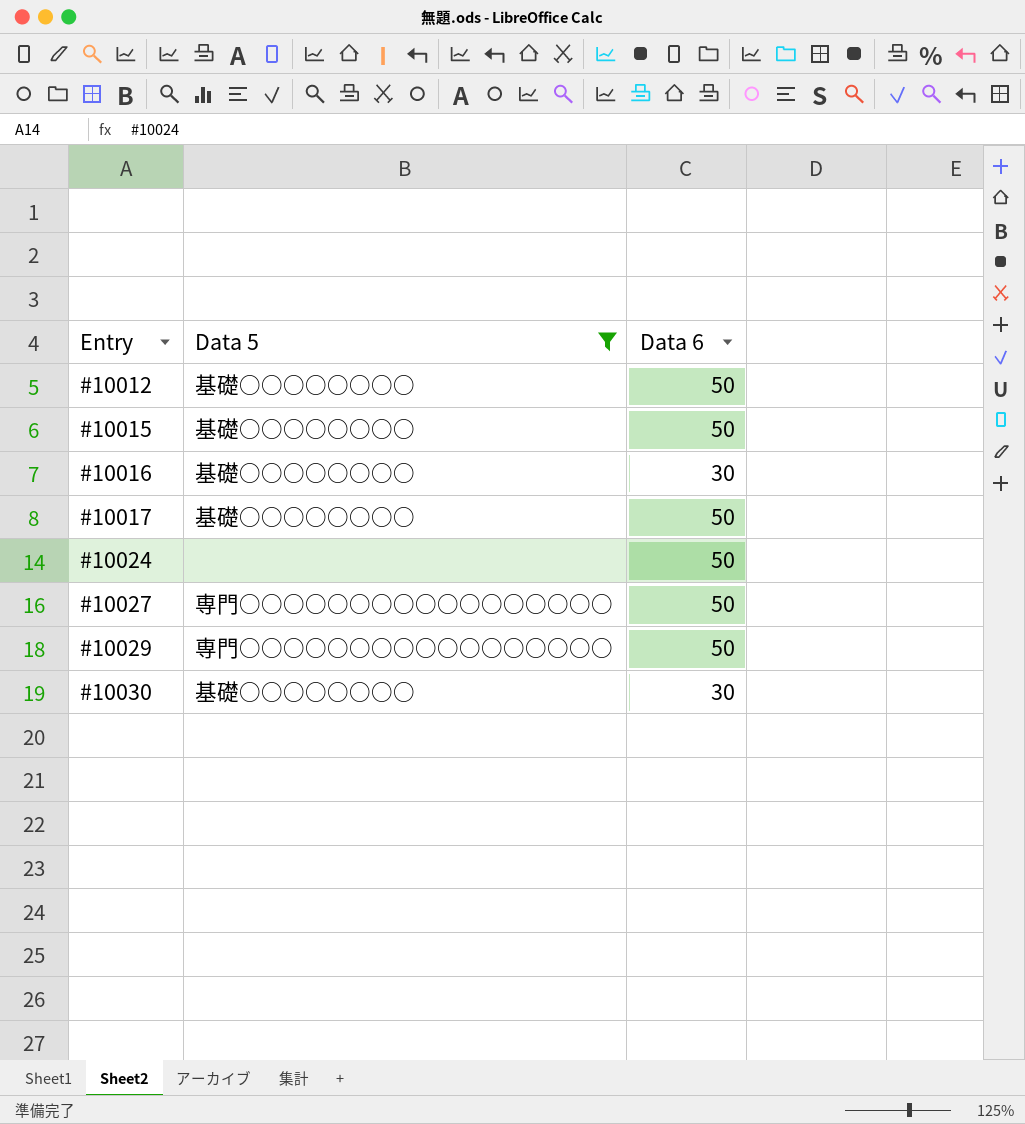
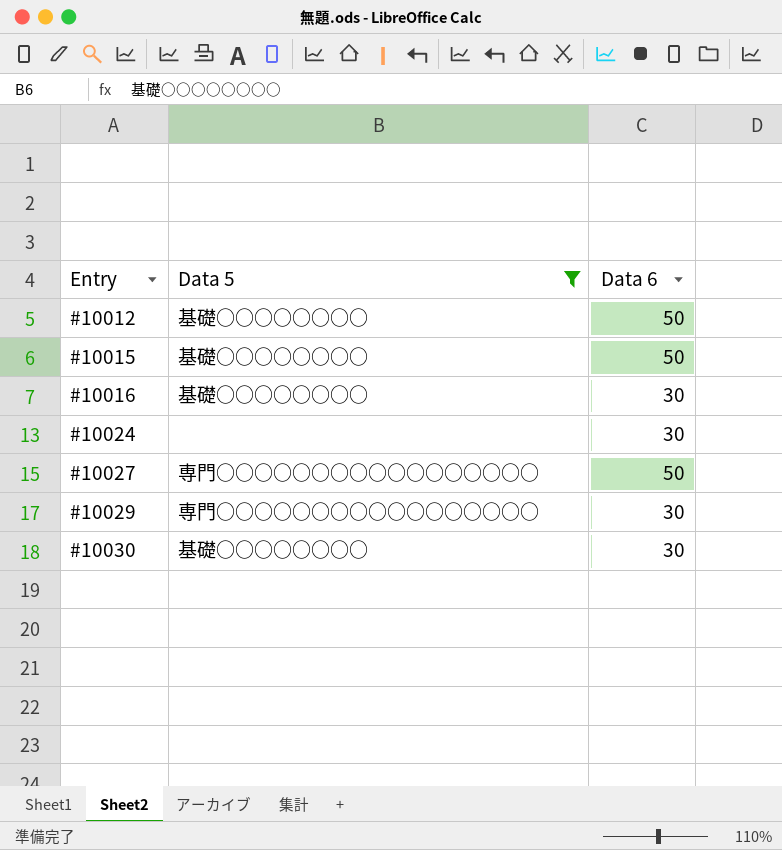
row #10017: 基礎○○○○○○○○ | 50 -> none
#10024 | Data 6: 50 -> 30
#10029 | Data 6: 50 -> 30

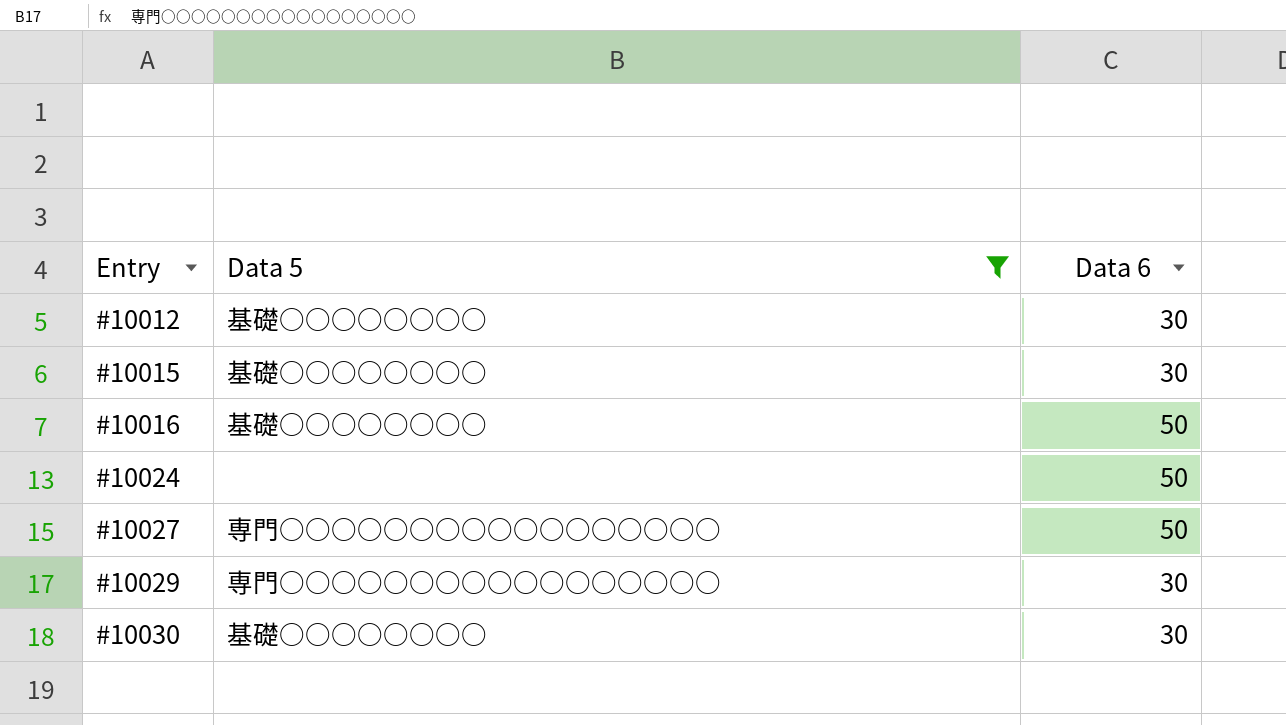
#10012 | Data 6: 50 -> 30
#10015 | Data 6: 50 -> 30
#10016 | Data 6: 30 -> 50
#10024 | Data 6: 30 -> 50

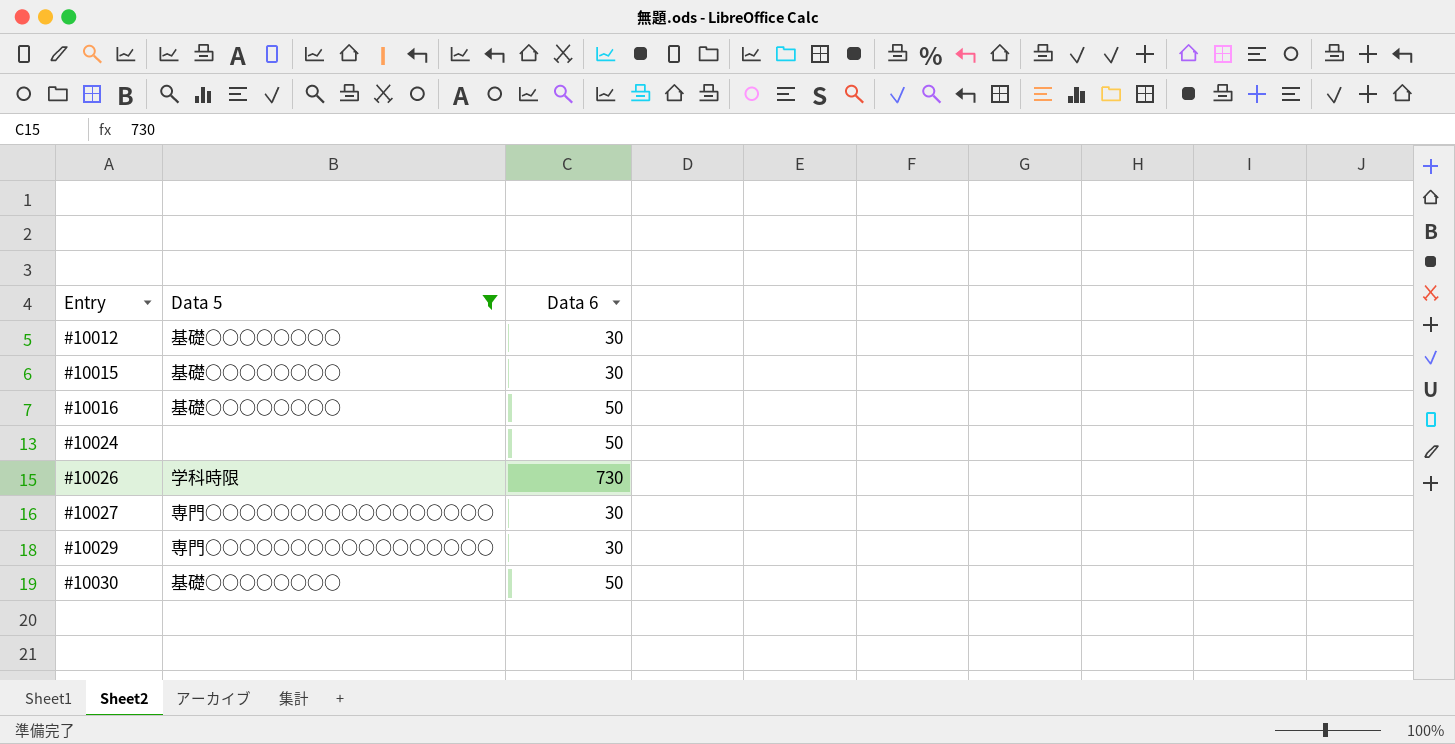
row #10026: none -> 学科時限 | 730
#10027 | Data 6: 50 -> 30
#10030 | Data 6: 30 -> 50

